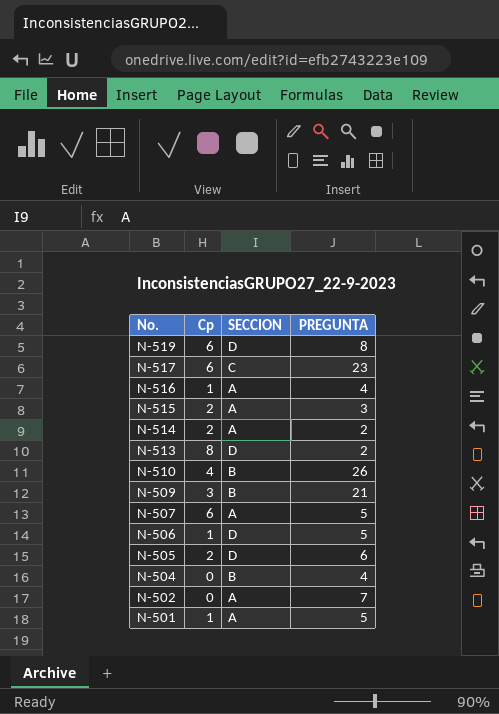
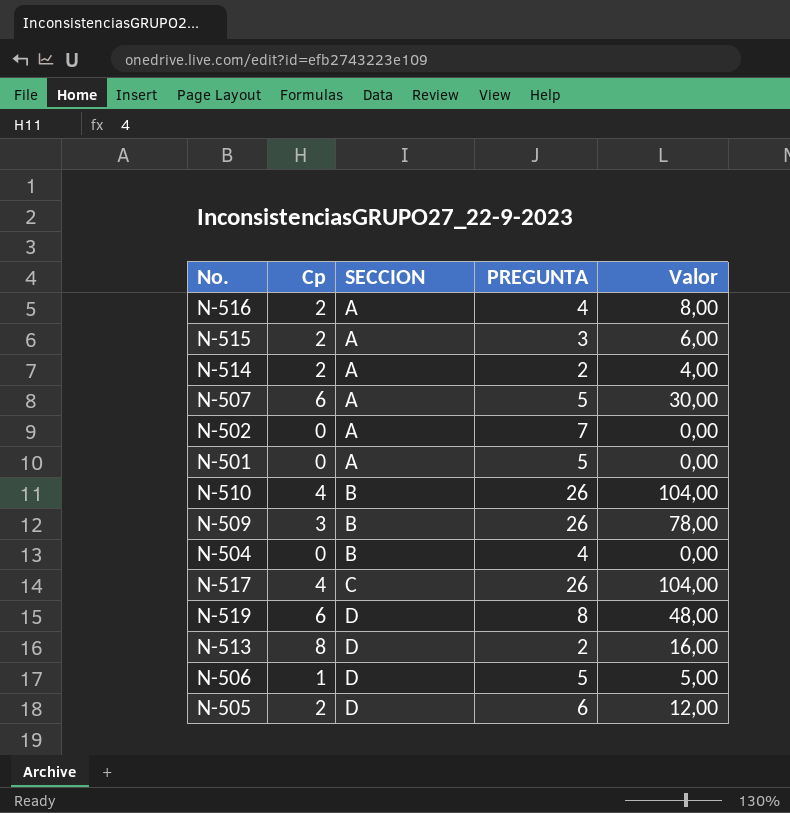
row order: No. descending -> SECCION ascending
column Valor | formula: none -> [Cp] * [PREGUNTA]
N-516 | Cp: 1 -> 2
N-501 | Cp: 1 -> 0
N-509 | PREGUNTA: 21 -> 26
N-517 | Cp: 6 -> 4
N-517 | PREGUNTA: 23 -> 26

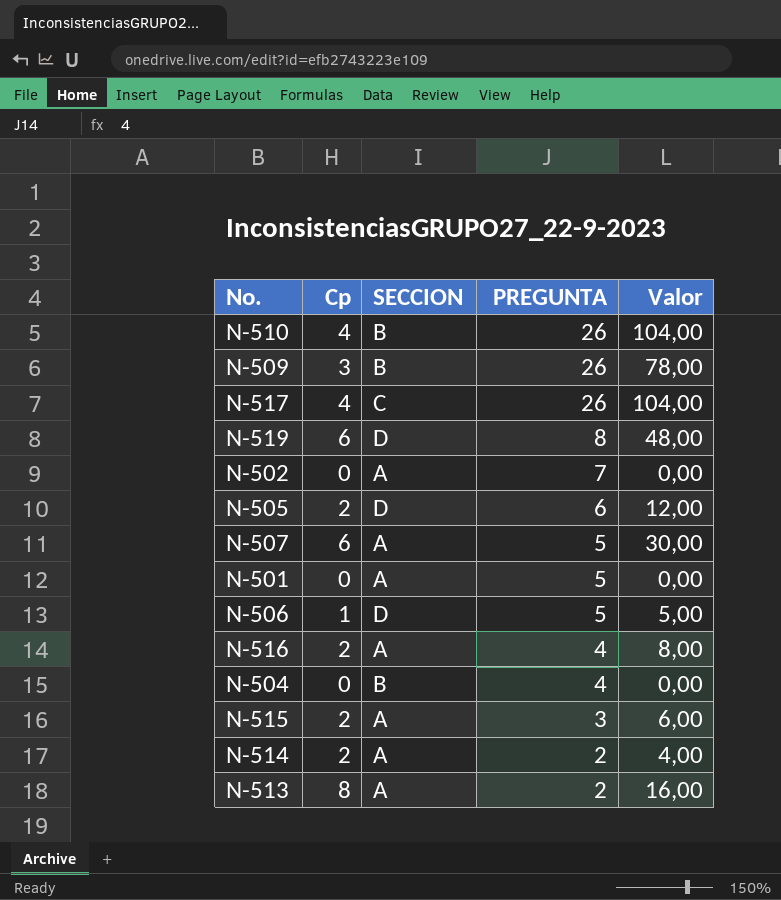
row order: SECCION ascending -> PREGUNTA descending
N-513 | SECCION: D -> A

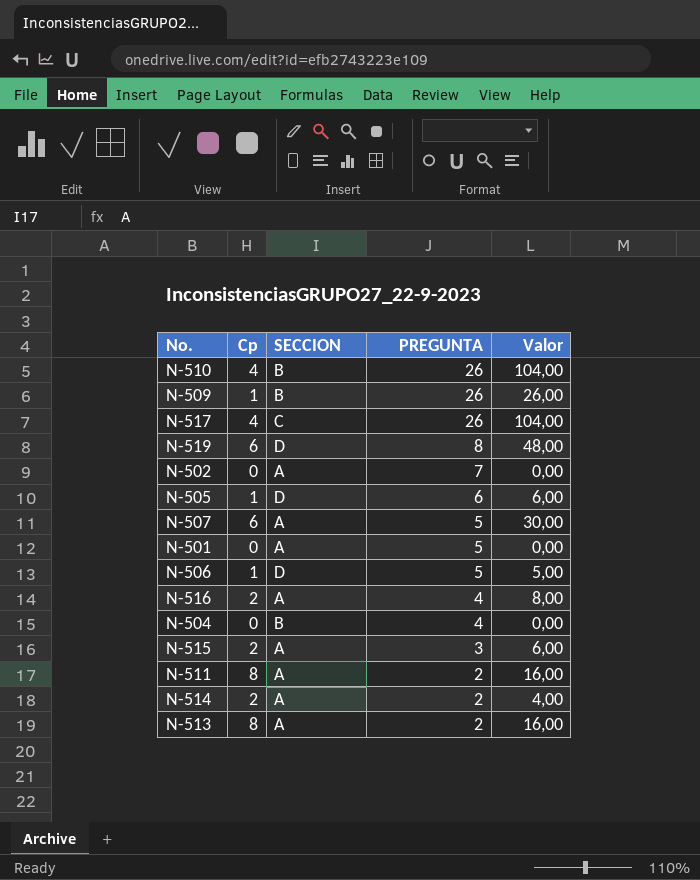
N-509 | Cp: 3 -> 1
N-509 | Valor: 78,00 -> 26,00
N-505 | Cp: 2 -> 1
N-505 | Valor: 12,00 -> 6,00
row N-511: none -> 8 | A | 2 | 16,00

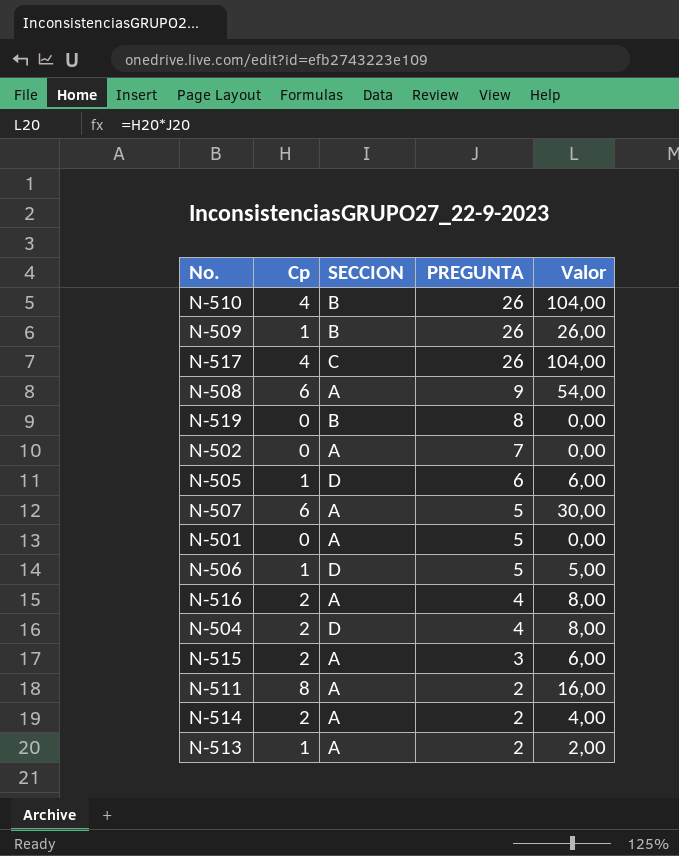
row N-508: none -> 6 | A | 9 | 54,00
N-519 | Cp: 6 -> 0
N-519 | SECCION: D -> B
N-519 | Valor: 48,00 -> 0,00
N-504 | Cp: 0 -> 2
N-504 | SECCION: B -> D
N-504 | Valor: 0,00 -> 8,00
N-513 | Cp: 8 -> 1
N-513 | Valor: 16,00 -> 2,00

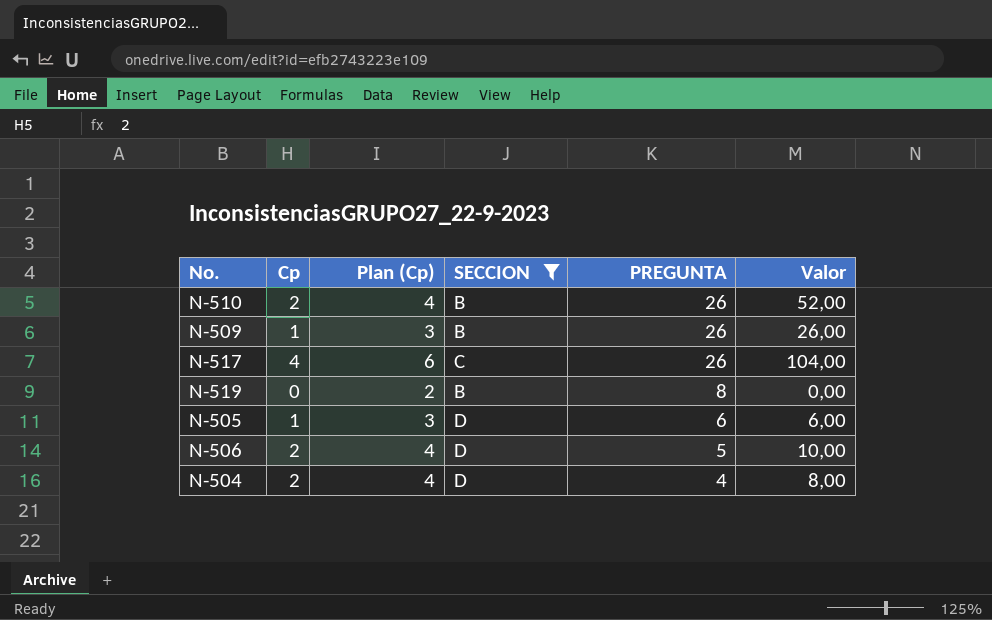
filter: none -> SECCION != A
column Plan (Cp) | formula: none -> [Cp] + 2
N-510 | Cp: 4 -> 2
N-510 | Valor: 104,00 -> 52,00
N-506 | Cp: 1 -> 2
N-506 | Valor: 5,00 -> 10,00

